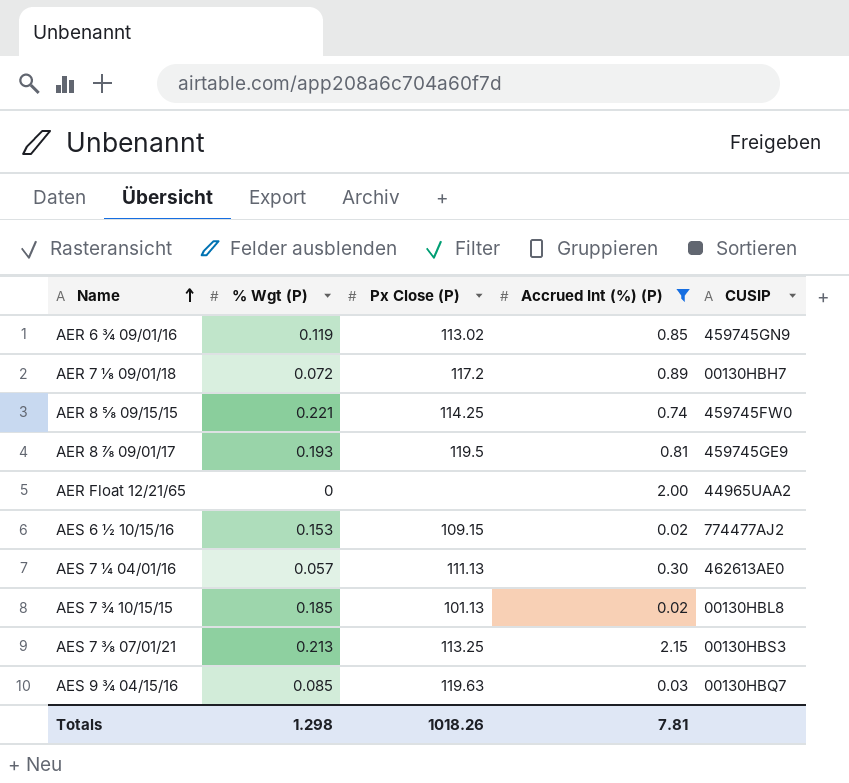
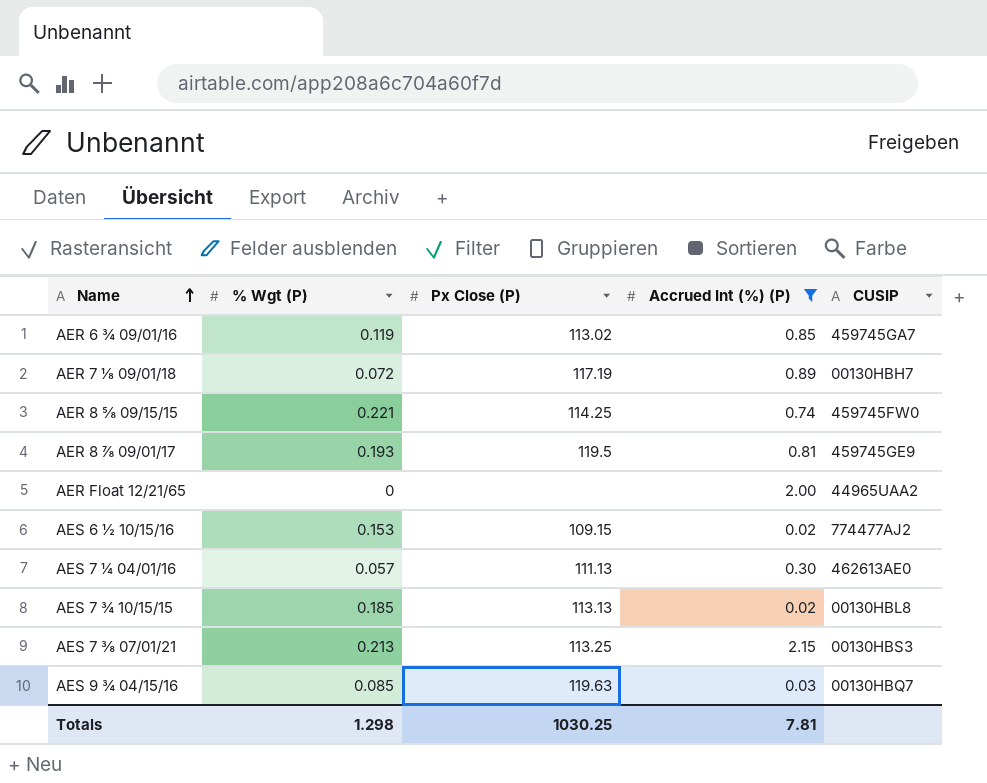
AER 6 ¾ 09/01/16 | CUSIP: 459745GN9 -> 459745GA7
AER 7 ⅛ 09/01/18 | Px Close (P): 117.2 -> 117.19
AES 7 ¾ 10/15/15 | Px Close (P): 101.13 -> 113.13
Totals | Px Close (P): 1018.26 -> 1030.25

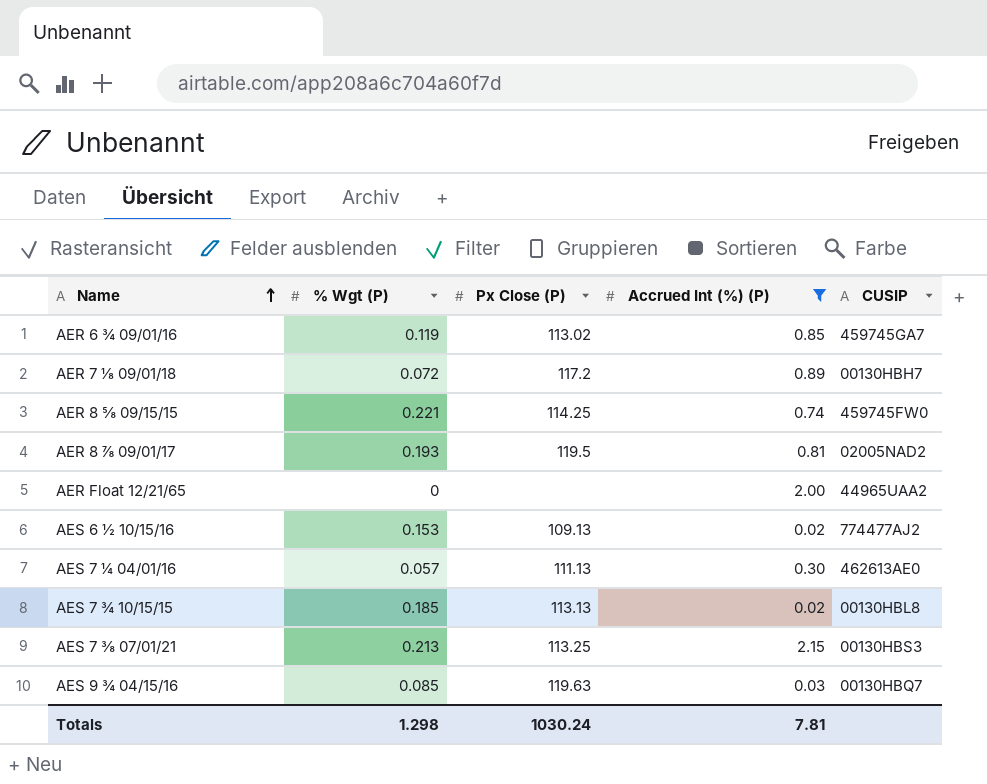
AER 7 ⅛ 09/01/18 | Px Close (P): 117.19 -> 117.2
AER 8 ⅞ 09/01/17 | CUSIP: 459745GE9 -> 02005NAD2
AES 6 ½ 10/15/16 | Px Close (P): 109.15 -> 109.13
Totals | Px Close (P): 1030.25 -> 1030.24

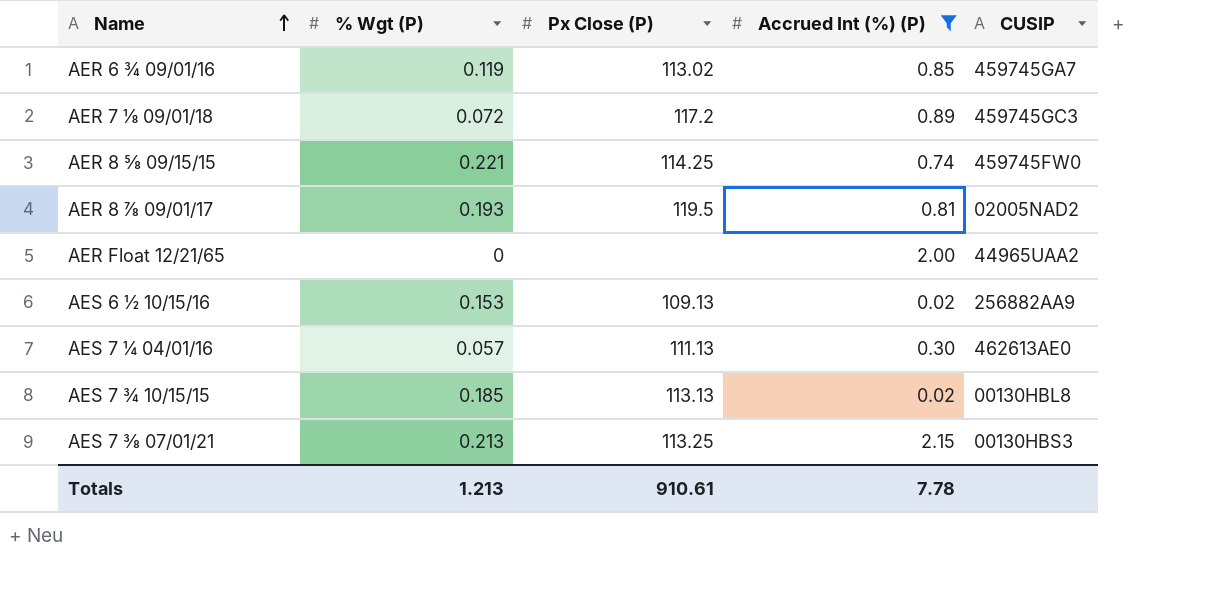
row AES 9 ¾ 04/15/16: 0.085 | 119.63 | 0.03 | 00130HBQ7 -> none
AER 7 ⅛ 09/01/18 | CUSIP: 00130HBH7 -> 459745GC3
AES 6 ½ 10/15/16 | CUSIP: 774477AJ2 -> 256882AA9
Totals | % Wgt (P): 1.298 -> 1.213
Totals | Px Close (P): 1030.24 -> 910.61
Totals | Accrued Int (%) (P): 7.81 -> 7.78

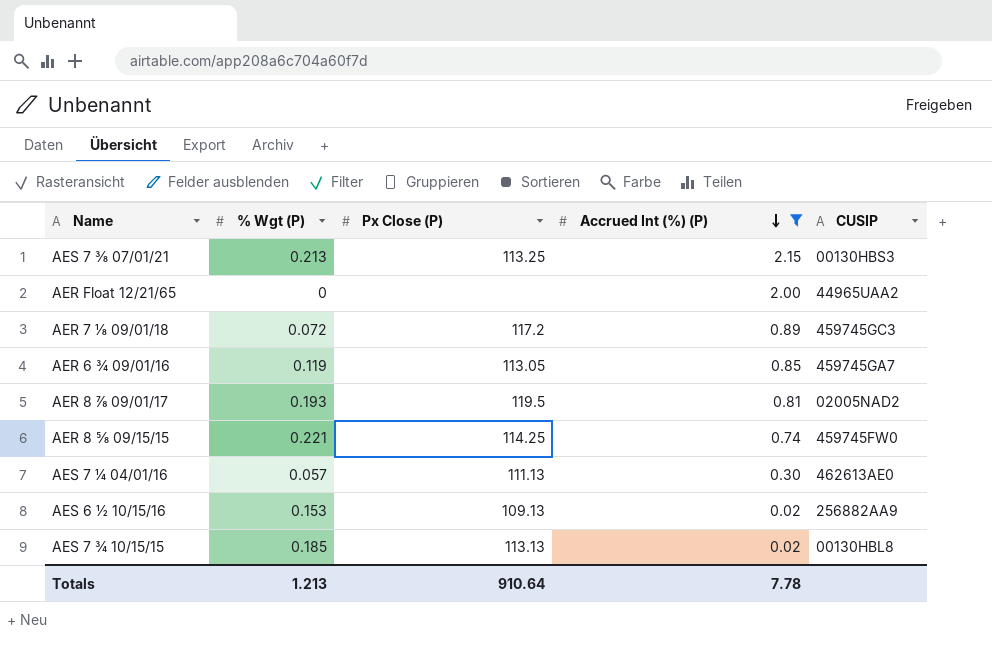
row order: Name ascending -> Accrued Int (%) (P) descending
AER 6 ¾ 09/01/16 | Px Close (P): 113.02 -> 113.05
Totals | Px Close (P): 910.61 -> 910.64

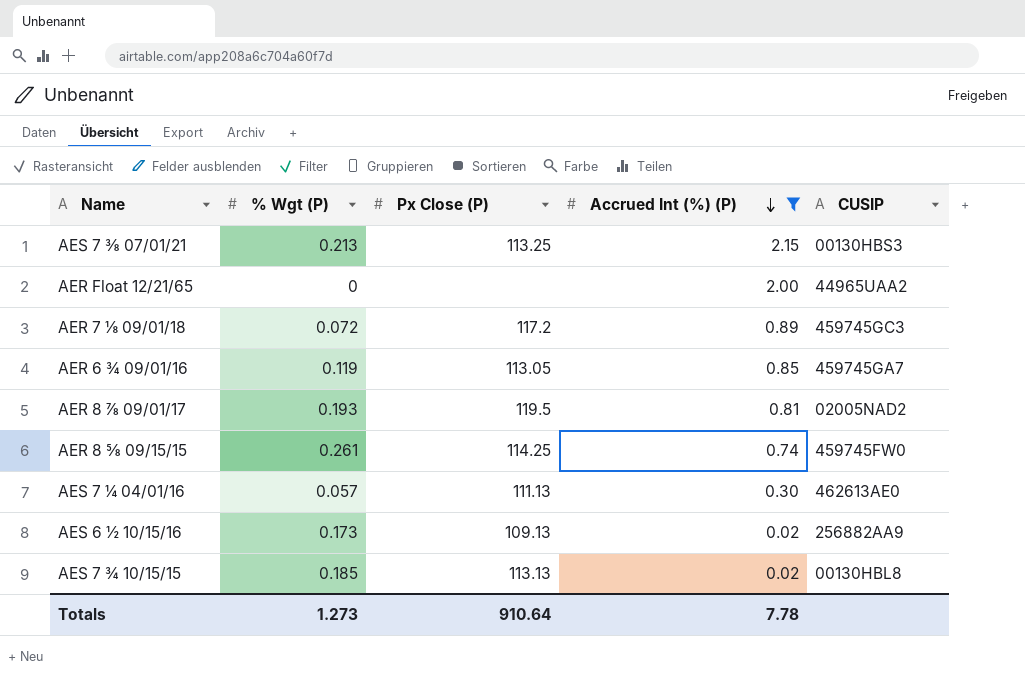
AER 8 ⅝ 09/15/15 | % Wgt (P): 0.221 -> 0.261
AES 6 ½ 10/15/16 | % Wgt (P): 0.153 -> 0.173
Totals | % Wgt (P): 1.213 -> 1.273

